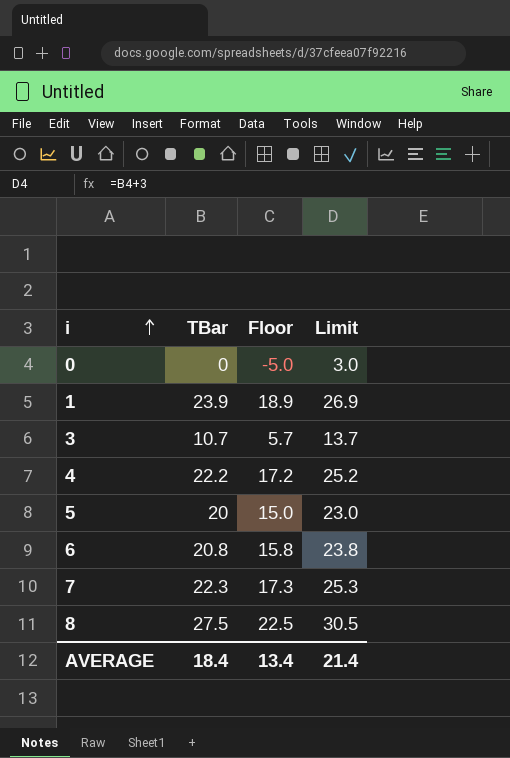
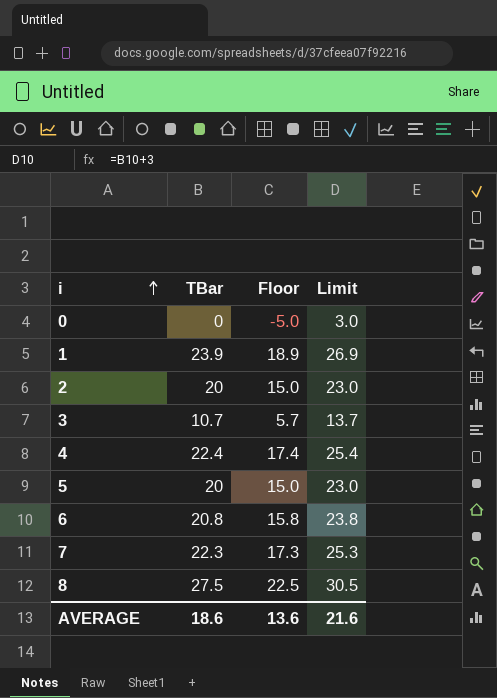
row 2: none -> 20 | 15.0 | 23.0
4 | TBar: 22.2 -> 22.4
4 | Floor: 17.2 -> 17.4
4 | Limit: 25.2 -> 25.4
AVERAGE | TBar: 18.4 -> 18.6
AVERAGE | Floor: 13.4 -> 13.6
AVERAGE | Limit: 21.4 -> 21.6

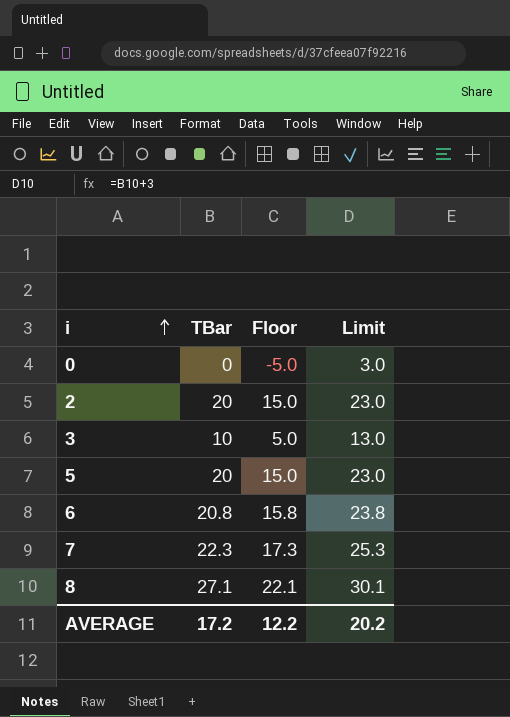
row 1: 23.9 | 18.9 | 26.9 -> none
row 4: 22.4 | 17.4 | 25.4 -> none
3 | TBar: 10.7 -> 10
3 | Floor: 5.7 -> 5.0
3 | Limit: 13.7 -> 13.0
8 | TBar: 27.5 -> 27.1
8 | Floor: 22.5 -> 22.1
8 | Limit: 30.5 -> 30.1
AVERAGE | TBar: 18.6 -> 17.2
AVERAGE | Floor: 13.6 -> 12.2
AVERAGE | Limit: 21.6 -> 20.2

